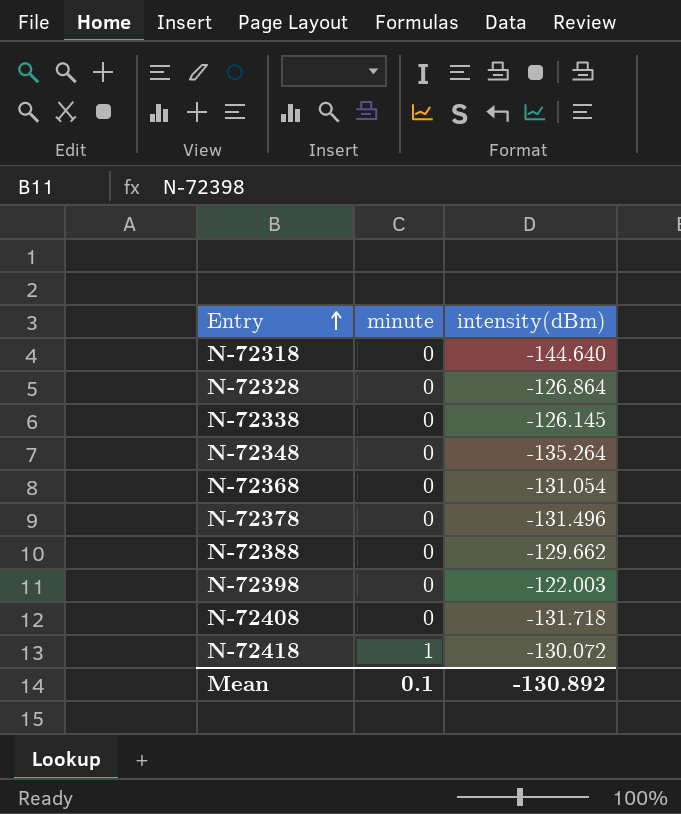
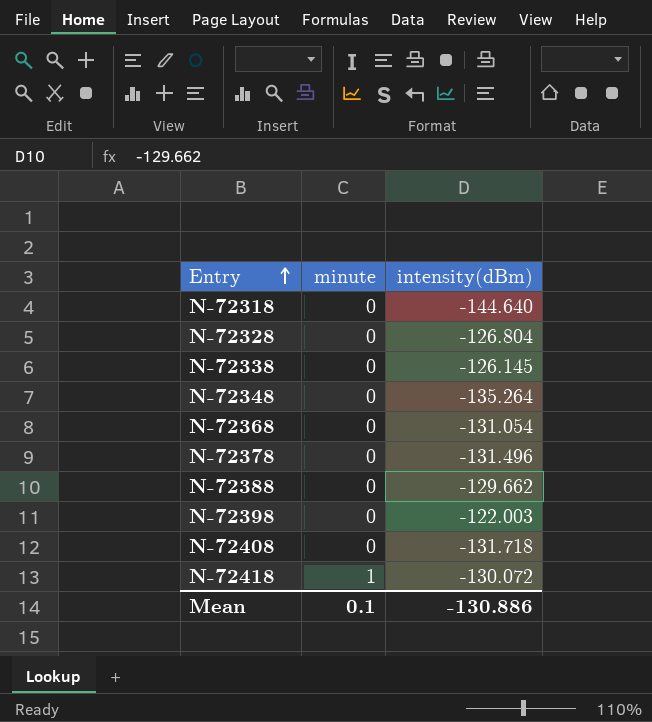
N-72328 | intensity(dBm): -126.864 -> -126.804
Mean | intensity(dBm): -130.892 -> -130.886

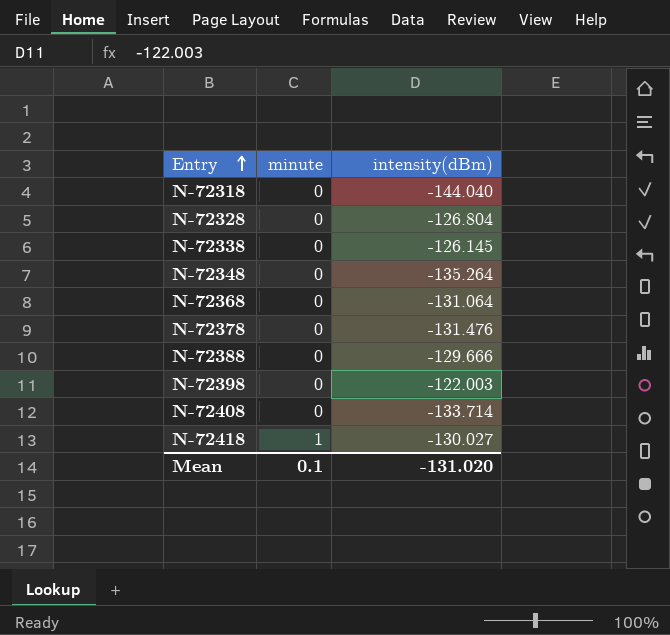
N-72318 | intensity(dBm): -144.640 -> -144.040
N-72368 | intensity(dBm): -131.054 -> -131.064
N-72378 | intensity(dBm): -131.496 -> -131.476
N-72388 | intensity(dBm): -129.662 -> -129.666
N-72408 | intensity(dBm): -131.718 -> -133.714
N-72418 | intensity(dBm): -130.072 -> -130.027
Mean | intensity(dBm): -130.886 -> -131.020

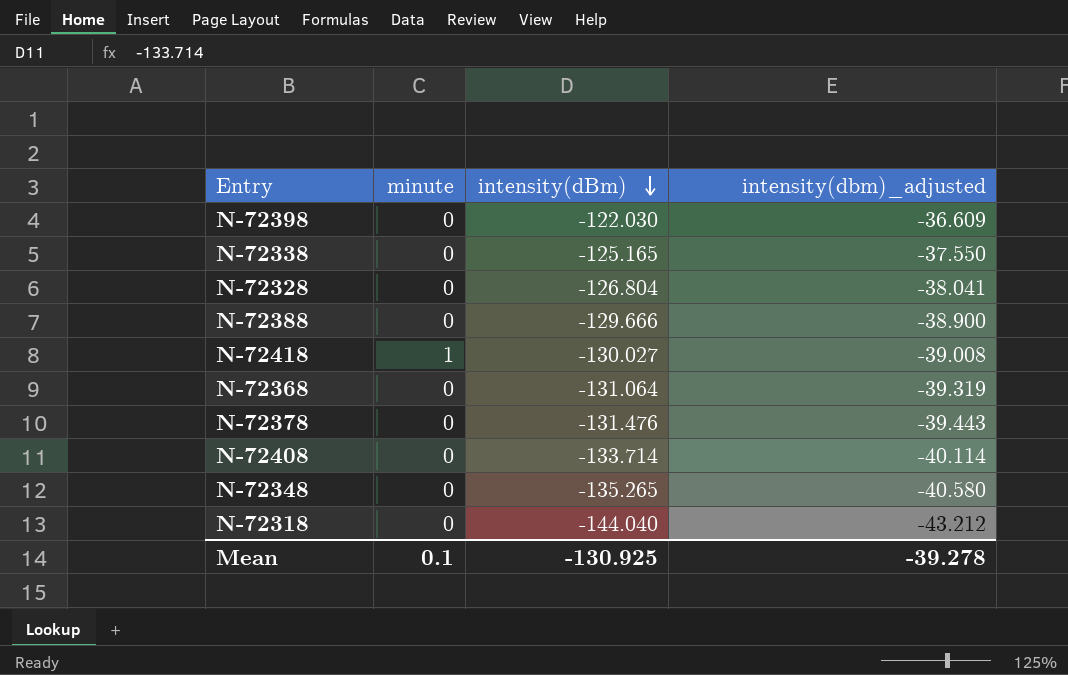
row order: Entry ascending -> intensity(dBm) descending
column intensity(dbm)_adjusted | formula: none -> [intensity(dBm)] * 0.3
N-72398 | intensity(dBm): -122.003 -> -122.030
N-72338 | intensity(dBm): -126.145 -> -125.165
N-72348 | intensity(dBm): -135.264 -> -135.265
Mean | intensity(dBm): -131.020 -> -130.925

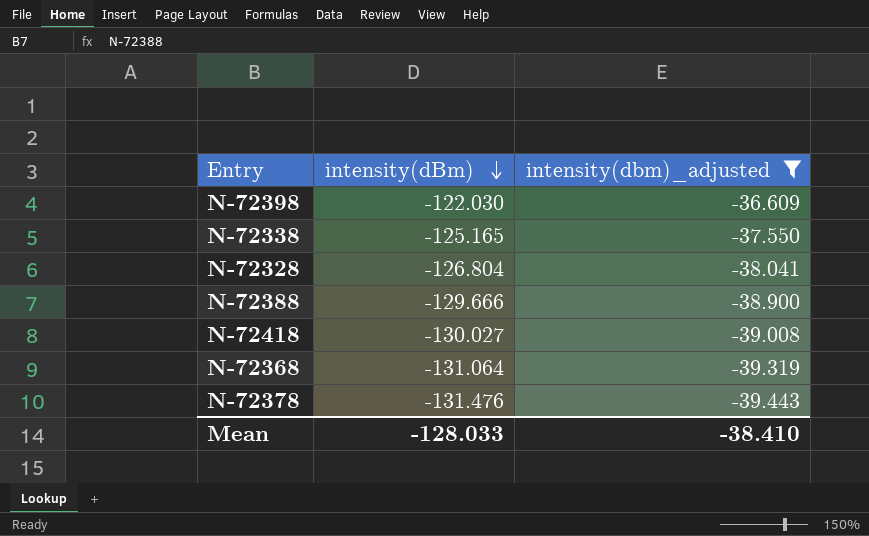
filter: none -> intensity(dbm)_adjusted >= -39.443
column minute | position: 2 -> none
Mean | intensity(dBm): -130.925 -> -128.033
Mean | intensity(dbm)_adjusted: -39.278 -> -38.410

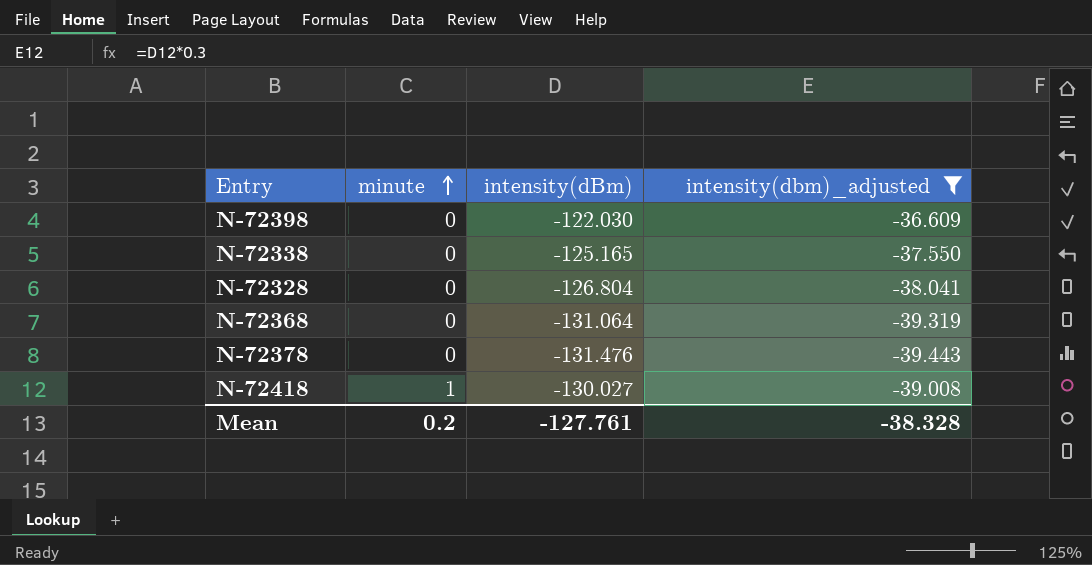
row order: intensity(dBm) descending -> minute ascending
column minute | position: none -> 2
row N-72388: -129.666 | -38.900 -> none
Mean | intensity(dBm): -128.033 -> -127.761
Mean | intensity(dbm)_adjusted: -38.410 -> -38.328

